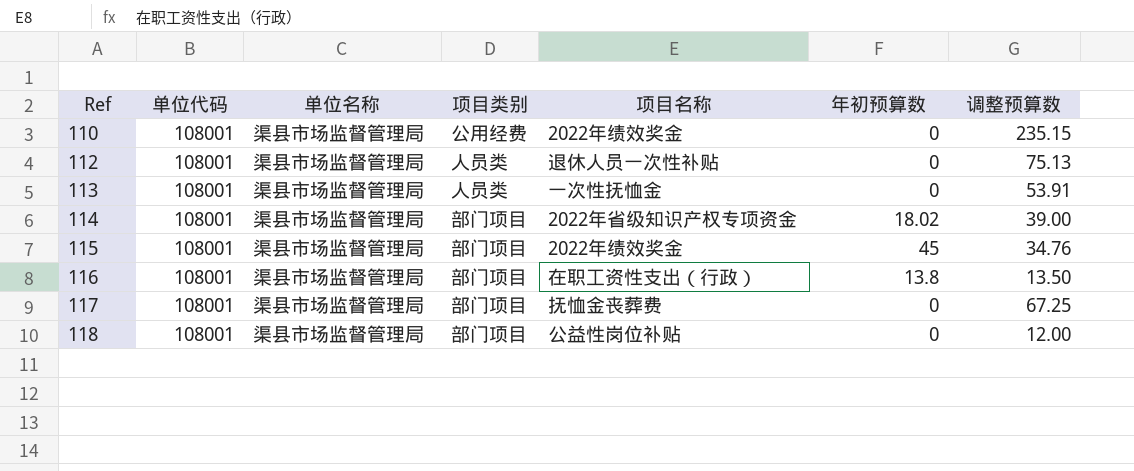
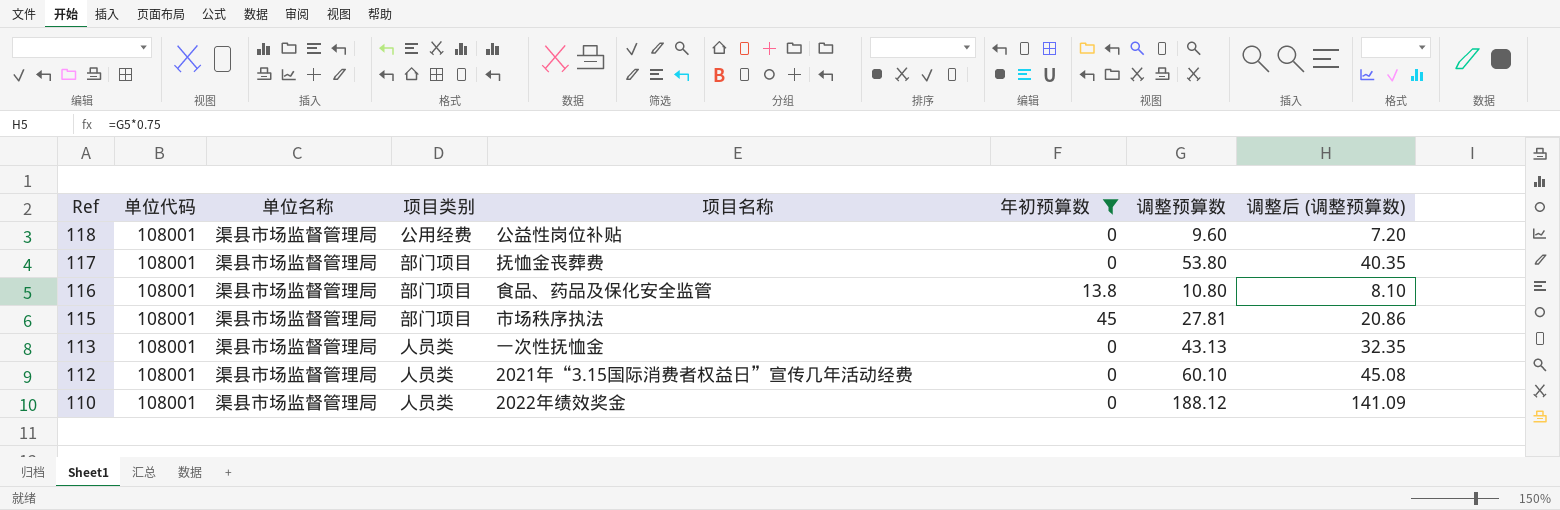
filter: none -> 年初预算数 != 18.02
row order: Ref ascending -> Ref descending
column 调整后 (调整预算数) | formula: none -> [调整预算数] * 0.75
118 | 项目类别: 部门项目 -> 公用经费
118 | 调整预算数: 12.00 -> 9.60
117 | 调整预算数: 67.25 -> 53.80
116 | 项目名称: 在职工资性支出（行政） -> 食品、药品及保化安全监管
116 | 调整预算数: 13.50 -> 10.80
115 | 项目名称: 2022年绩效奖金 -> 市场秩序执法
115 | 调整预算数: 34.76 -> 27.81
113 | 调整预算数: 53.91 -> 43.13
112 | 项目名称: 退休人员一次性补贴 -> 2021年“3.15国际消费者权益日”宣传几年活动经费
112 | 调整预算数: 75.13 -> 60.10
110 | 项目类别: 公用经费 -> 人员类
110 | 调整预算数: 235.15 -> 188.12

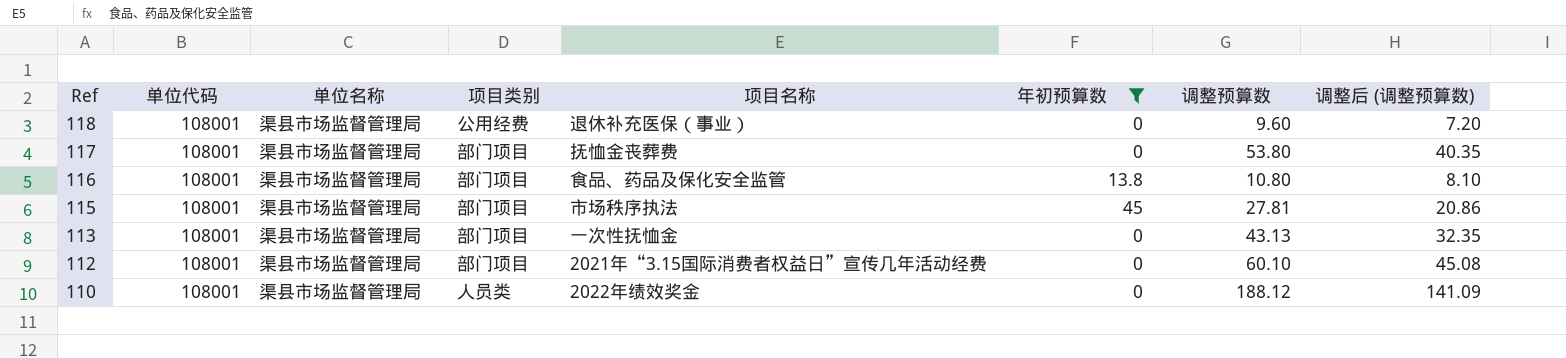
118 | 项目名称: 公益性岗位补贴 -> 退休补充医保（事业）
113 | 项目类别: 人员类 -> 部门项目
112 | 项目类别: 人员类 -> 部门项目

